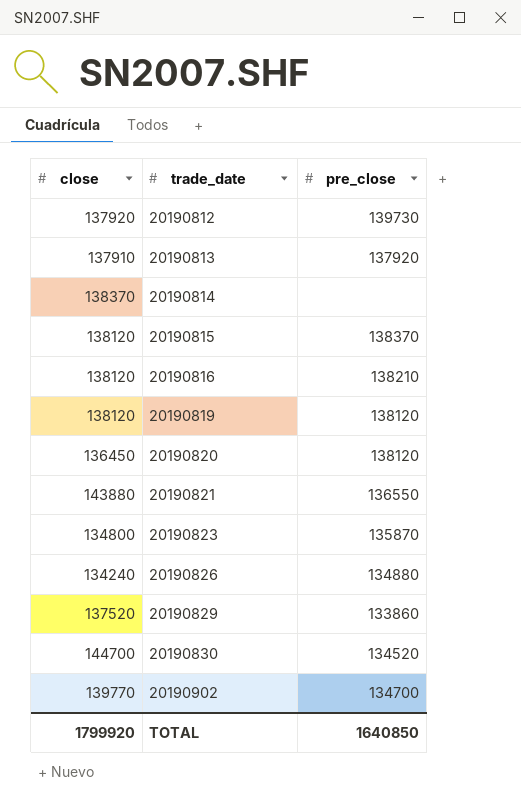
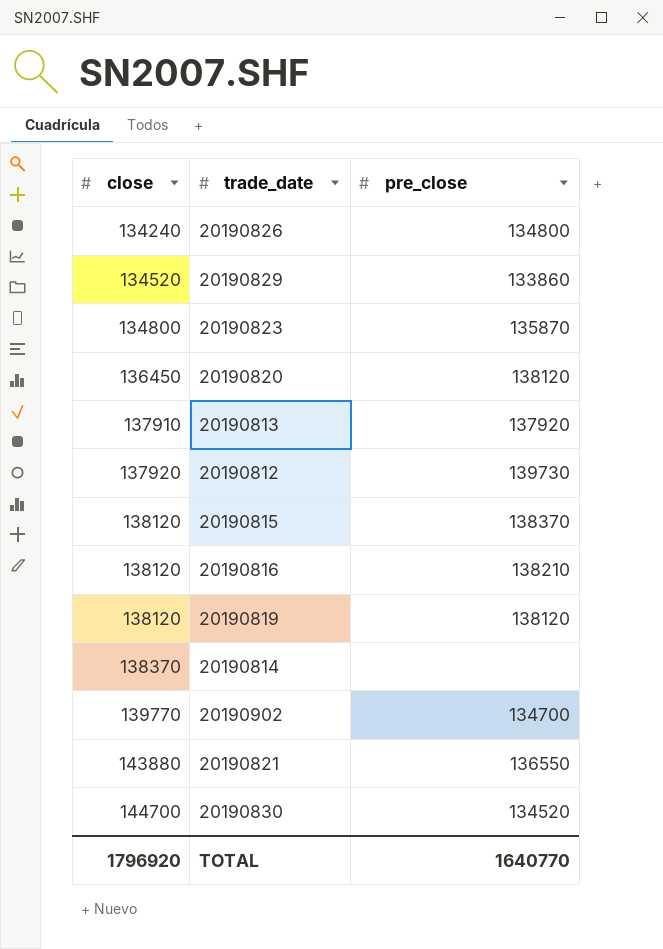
row order: trade_date ascending -> close ascending
20190826 | pre_close: 134880 -> 134800
20190829 | close: 137520 -> 134520
TOTAL | close: 1799920 -> 1796920
TOTAL | pre_close: 1640850 -> 1640770

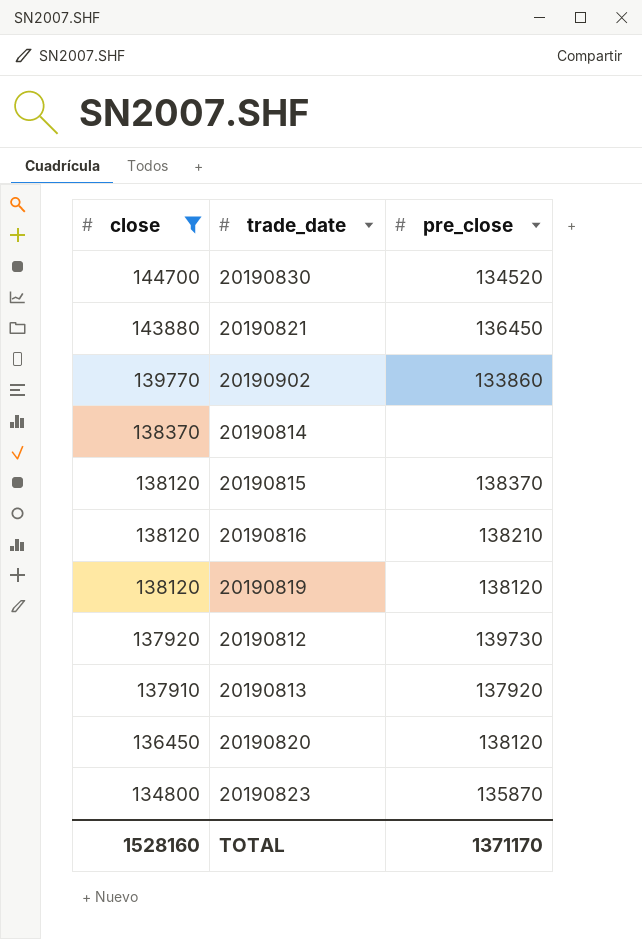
filter: none -> close >= 134800
row order: close ascending -> close descending
20190821 | pre_close: 136550 -> 136450
20190902 | pre_close: 134700 -> 133860
TOTAL | close: 1796920 -> 1528160
TOTAL | pre_close: 1640770 -> 1371170

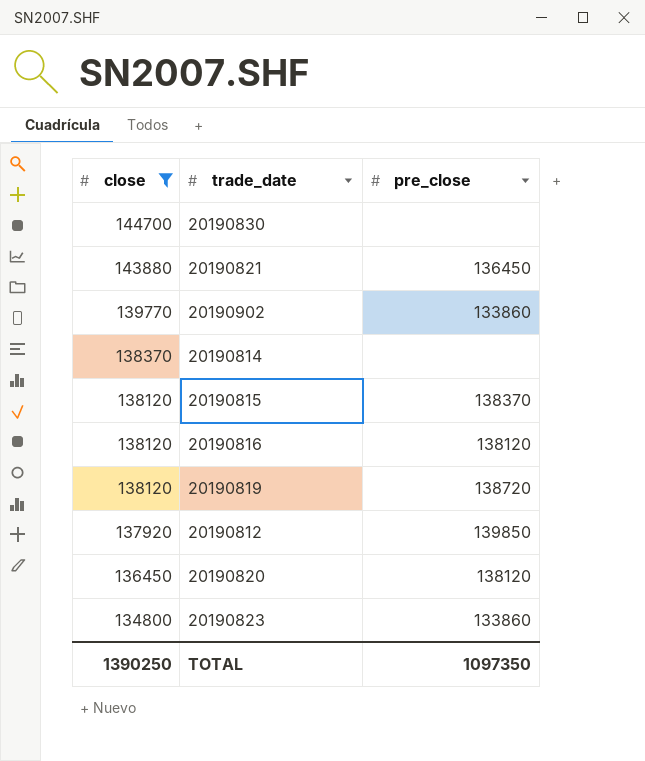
row 20190813: 137910 | 137920 -> none
20190830 | pre_close: 134520 -> none
20190816 | pre_close: 138210 -> 138120
20190819 | pre_close: 138120 -> 138720
20190812 | pre_close: 139730 -> 139850
20190823 | pre_close: 135870 -> 133860
TOTAL | close: 1528160 -> 1390250
TOTAL | pre_close: 1371170 -> 1097350

